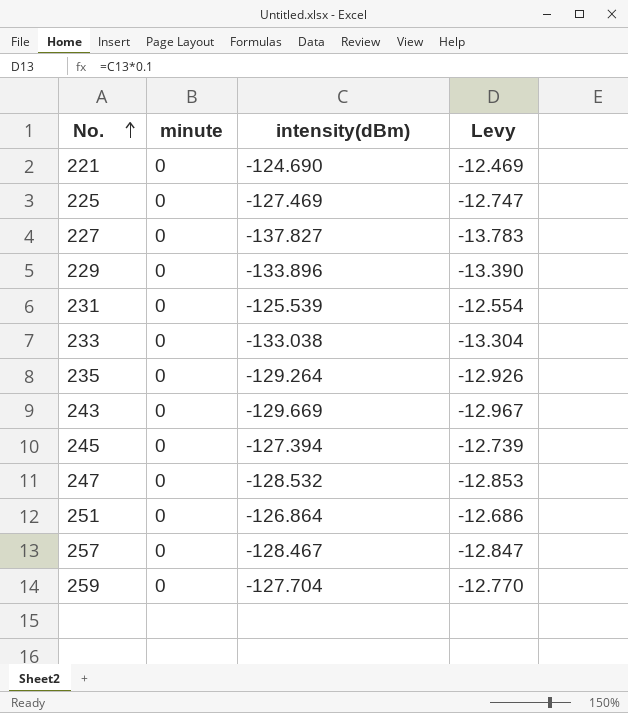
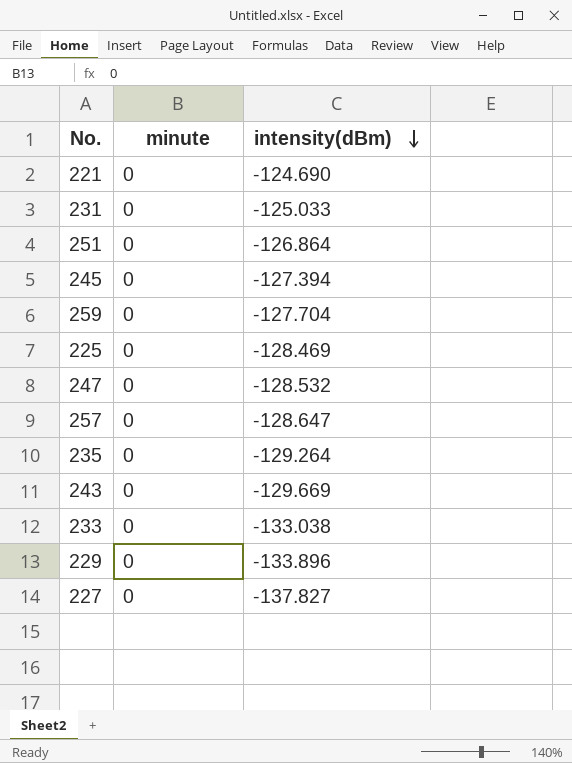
row order: No. ascending -> intensity(dBm) descending
column Levy | formula: [intensity(dBm)] * 0.1 -> none
231 | intensity(dBm): -125.539 -> -125.033
225 | intensity(dBm): -127.469 -> -128.469
257 | intensity(dBm): -128.467 -> -128.647

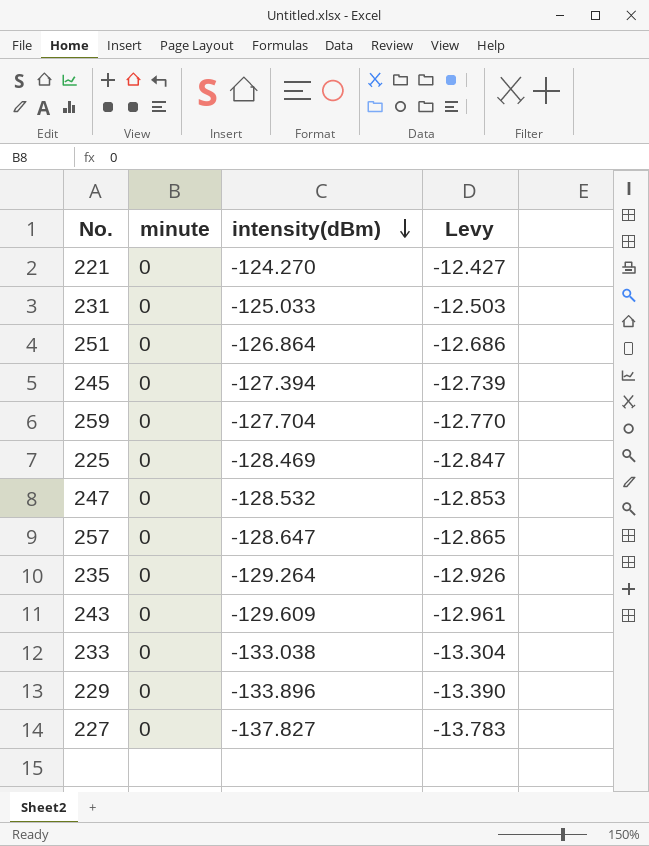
column Levy | formula: none -> [intensity(dBm)] * 0.1
221 | intensity(dBm): -124.690 -> -124.270
243 | intensity(dBm): -129.669 -> -129.609

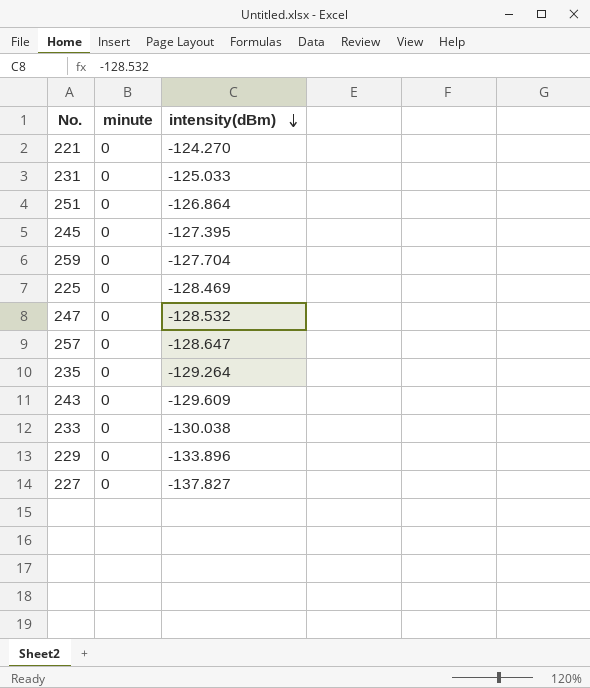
column Levy | formula: [intensity(dBm)] * 0.1 -> none
245 | intensity(dBm): -127.394 -> -127.395
233 | intensity(dBm): -133.038 -> -130.038

